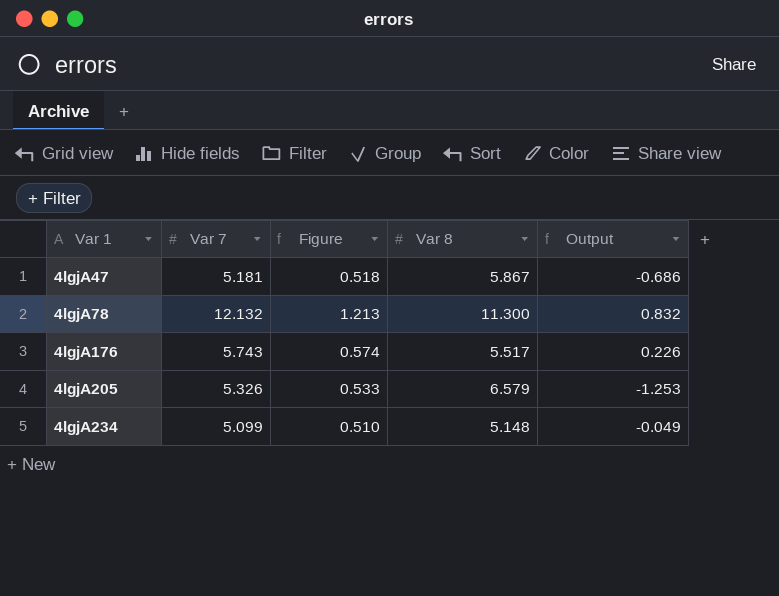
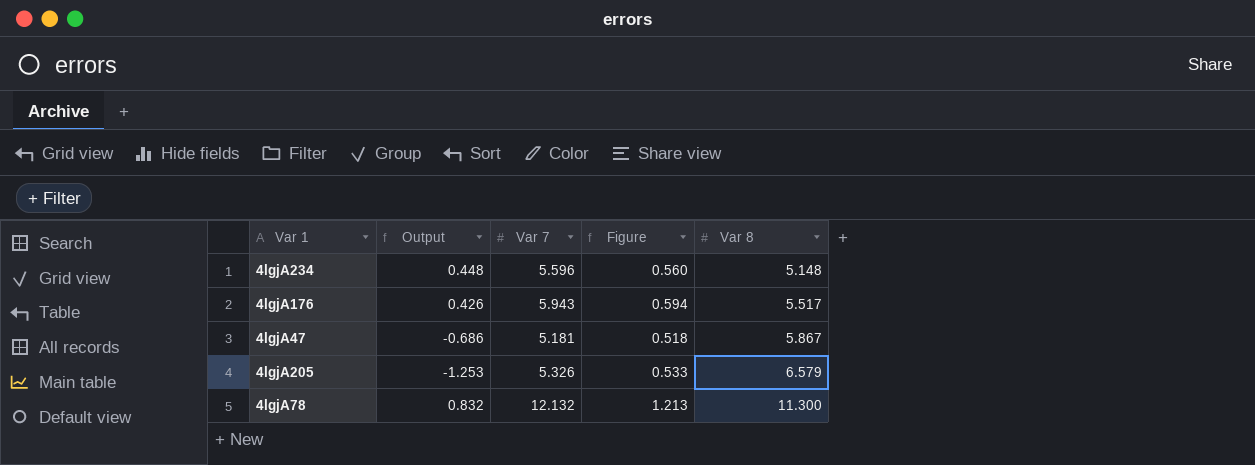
row order: Var 1 ascending -> Var 8 ascending
column Output | position: 5 -> 2
4lgjA234 | Output: -0.049 -> 0.448
4lgjA234 | Var 7: 5.099 -> 5.596
4lgjA234 | Figure: 0.510 -> 0.560
4lgjA176 | Output: 0.226 -> 0.426
4lgjA176 | Var 7: 5.743 -> 5.943
4lgjA176 | Figure: 0.574 -> 0.594

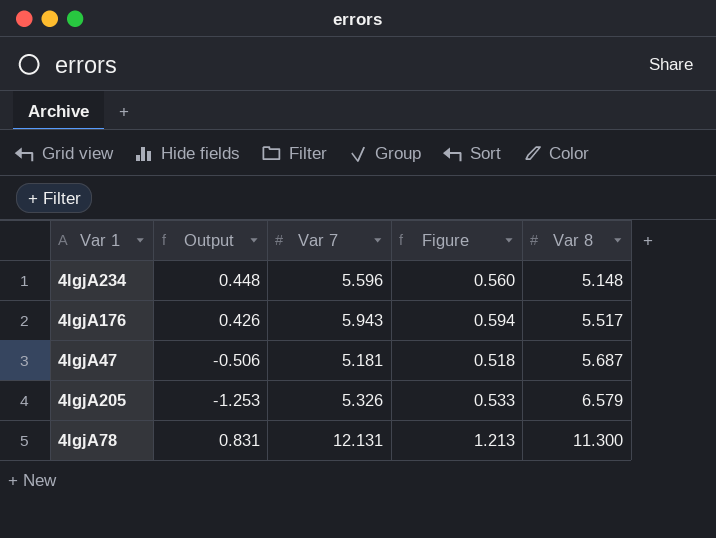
4lgjA47 | Output: -0.686 -> -0.506
4lgjA47 | Var 8: 5.867 -> 5.687
4lgjA78 | Output: 0.832 -> 0.831
4lgjA78 | Var 7: 12.132 -> 12.131

